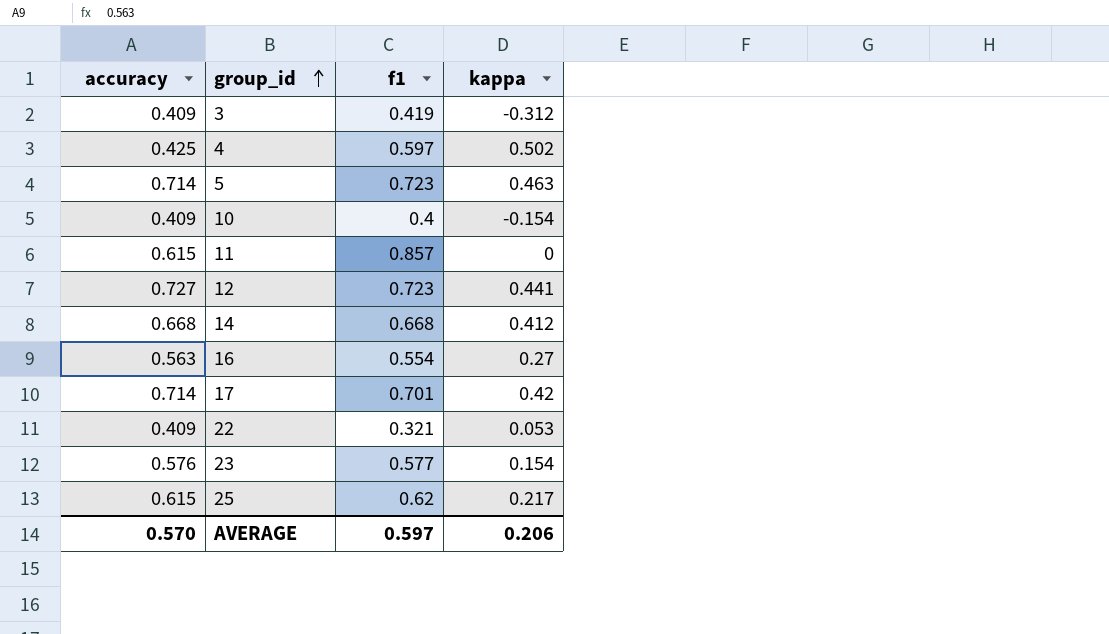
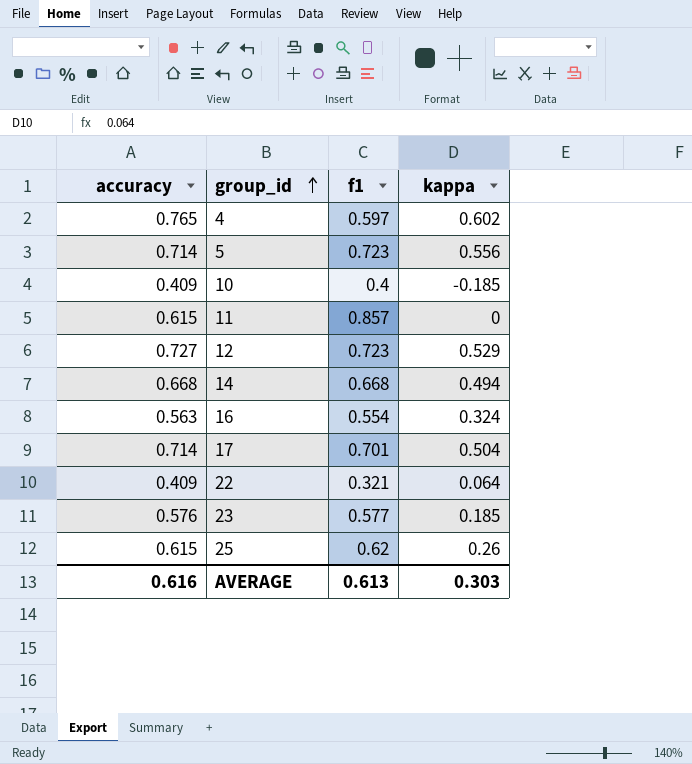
row 3: 0.409 | 0.419 | -0.312 -> none
4 | accuracy: 0.425 -> 0.765
4 | kappa: 0.502 -> 0.602
5 | kappa: 0.463 -> 0.556
10 | kappa: -0.154 -> -0.185
12 | kappa: 0.441 -> 0.529
14 | kappa: 0.412 -> 0.494
16 | kappa: 0.27 -> 0.324
17 | kappa: 0.42 -> 0.504
22 | kappa: 0.053 -> 0.064
23 | kappa: 0.154 -> 0.185
25 | kappa: 0.217 -> 0.26
AVERAGE | accuracy: 0.570 -> 0.616
AVERAGE | f1: 0.597 -> 0.613
AVERAGE | kappa: 0.206 -> 0.303

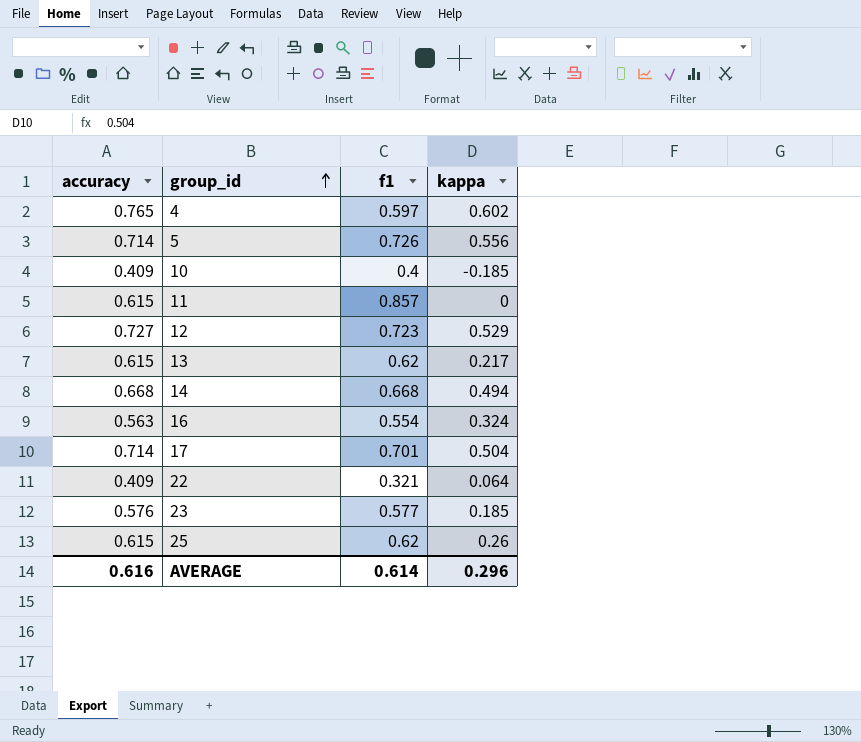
5 | f1: 0.723 -> 0.726
row 13: none -> 0.615 | 0.62 | 0.217
AVERAGE | f1: 0.613 -> 0.614
AVERAGE | kappa: 0.303 -> 0.296

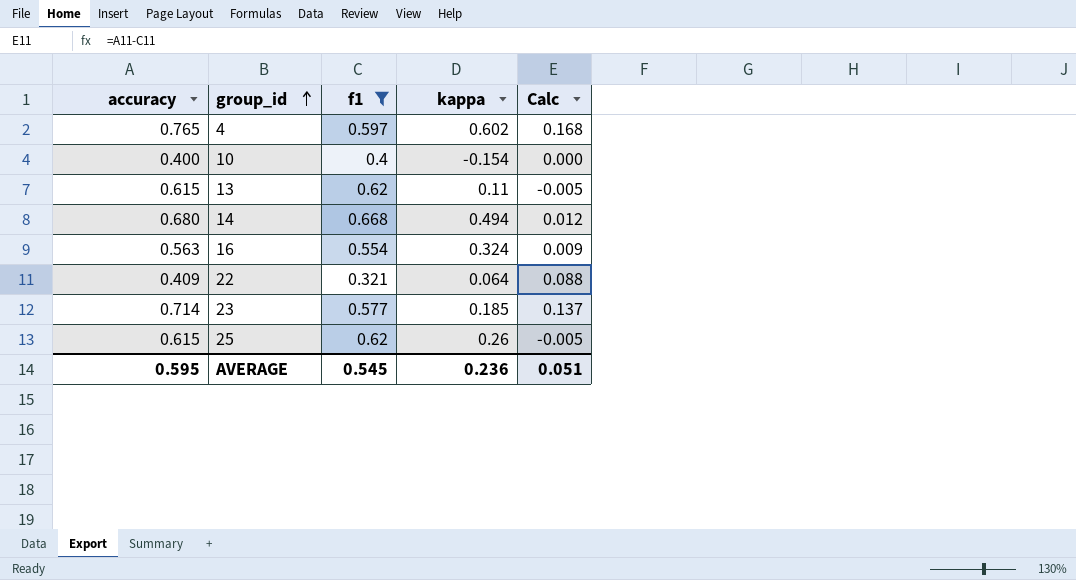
filter: none -> f1 <= 0.668
column Calc | formula: none -> [accuracy] - [f1]
10 | accuracy: 0.409 -> 0.400
10 | kappa: -0.185 -> -0.154
13 | kappa: 0.217 -> 0.11
14 | accuracy: 0.668 -> 0.680
23 | accuracy: 0.576 -> 0.714
AVERAGE | accuracy: 0.616 -> 0.595
AVERAGE | f1: 0.614 -> 0.545
AVERAGE | kappa: 0.296 -> 0.236

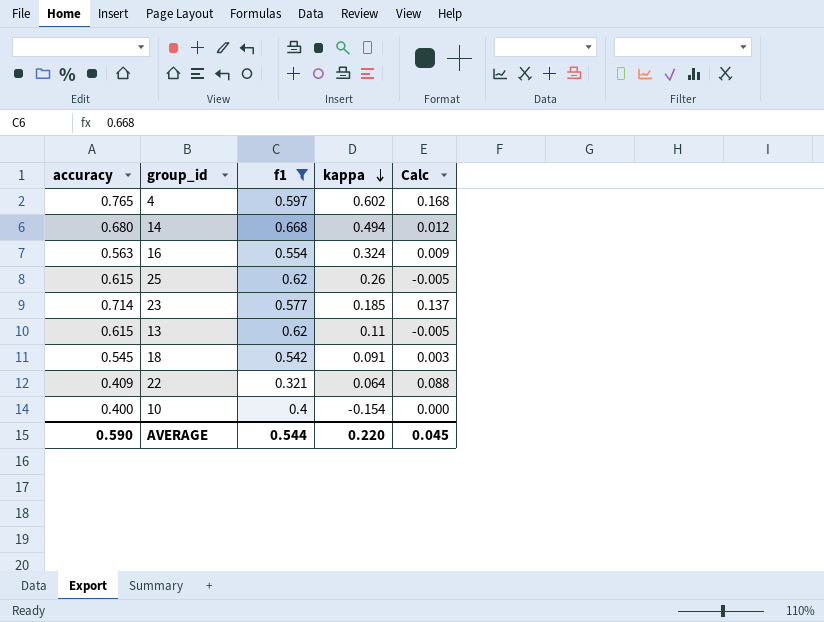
row order: group_id ascending -> kappa descending
row 18: none -> 0.545 | 0.542 | 0.091 | 0.003
AVERAGE | accuracy: 0.595 -> 0.590
AVERAGE | f1: 0.545 -> 0.544
AVERAGE | kappa: 0.236 -> 0.220
AVERAGE | Calc: 0.051 -> 0.045

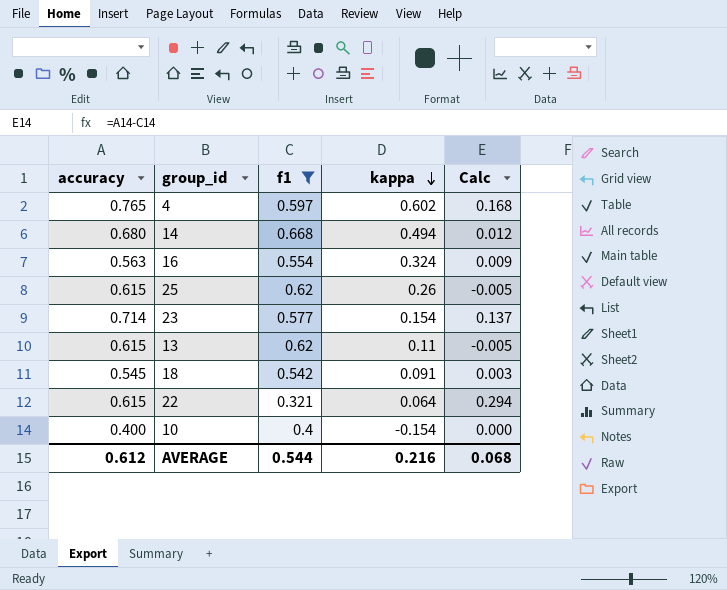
23 | kappa: 0.185 -> 0.154
22 | accuracy: 0.409 -> 0.615
22 | Calc: 0.088 -> 0.294
AVERAGE | accuracy: 0.590 -> 0.612
AVERAGE | kappa: 0.220 -> 0.216
AVERAGE | Calc: 0.045 -> 0.068

